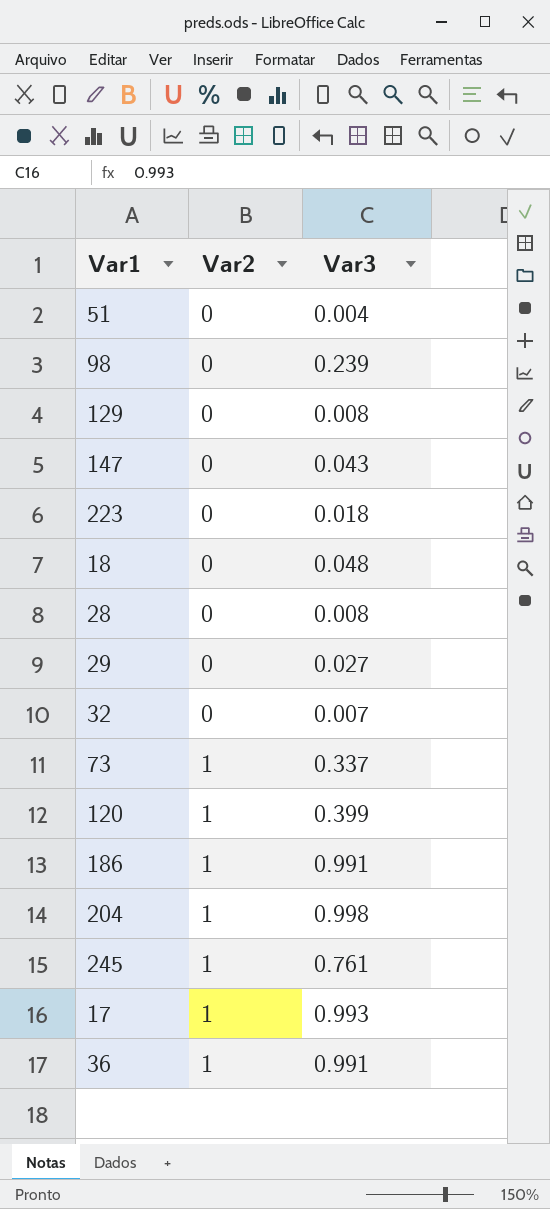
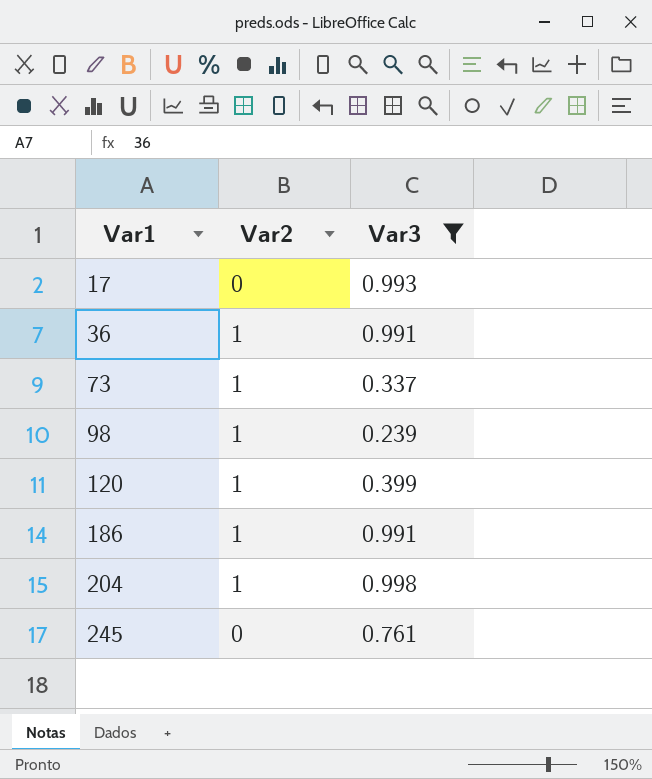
filter: none -> Var3 >= 0.239
row order: Var2 ascending -> Var1 ascending
17 | Var2: 1 -> 0
98 | Var2: 0 -> 1
245 | Var2: 1 -> 0

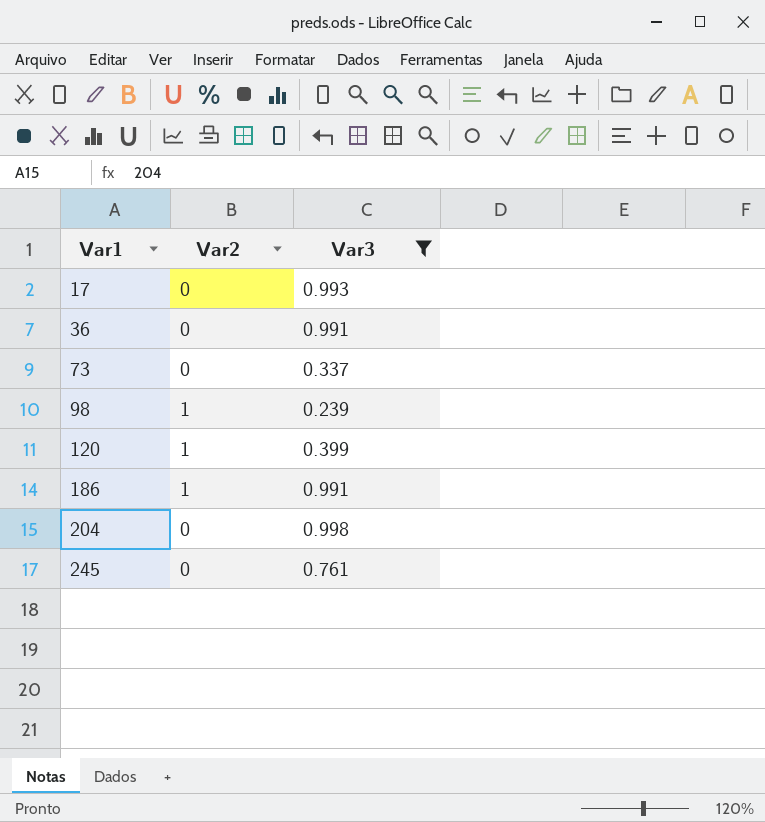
36 | Var2: 1 -> 0
73 | Var2: 1 -> 0
204 | Var2: 1 -> 0

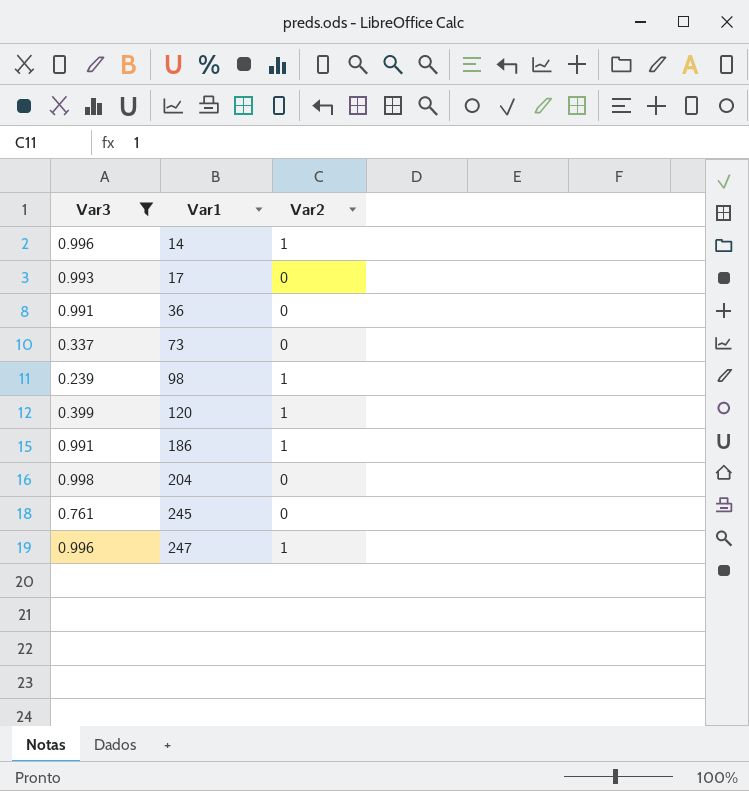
column Var3 | position: 3 -> 1
row 14: none -> 0.996 | 1
row 247: none -> 0.996 | 1

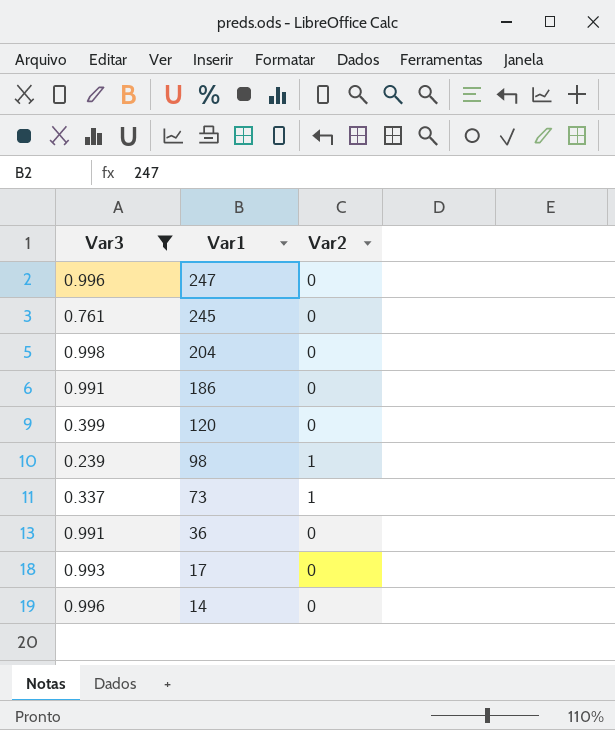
row order: Var1 ascending -> Var1 descending
247 | Var2: 1 -> 0
186 | Var2: 1 -> 0
120 | Var2: 1 -> 0
73 | Var2: 0 -> 1
14 | Var2: 1 -> 0

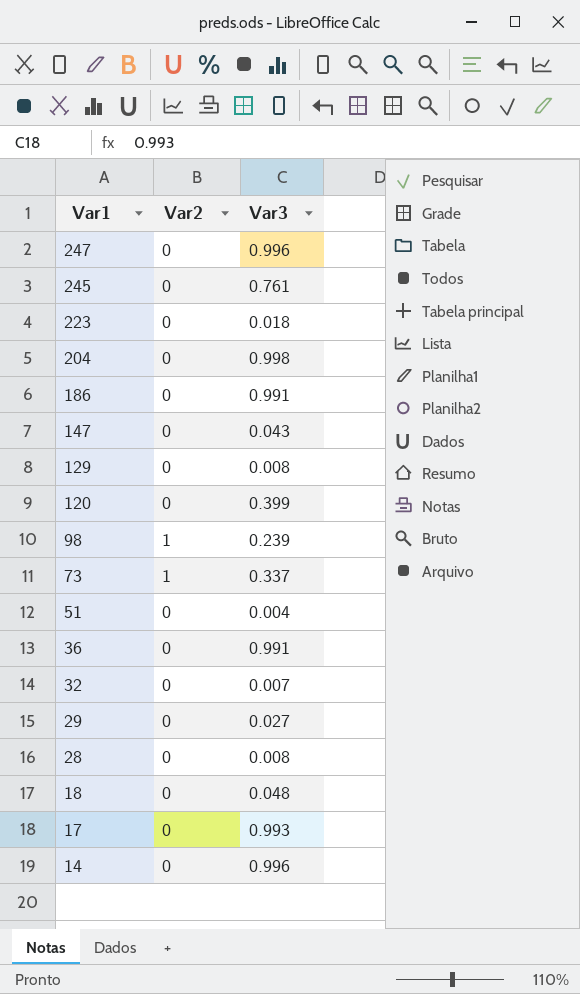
filter: Var3 >= 0.239 -> none
column Var3 | position: 1 -> 3

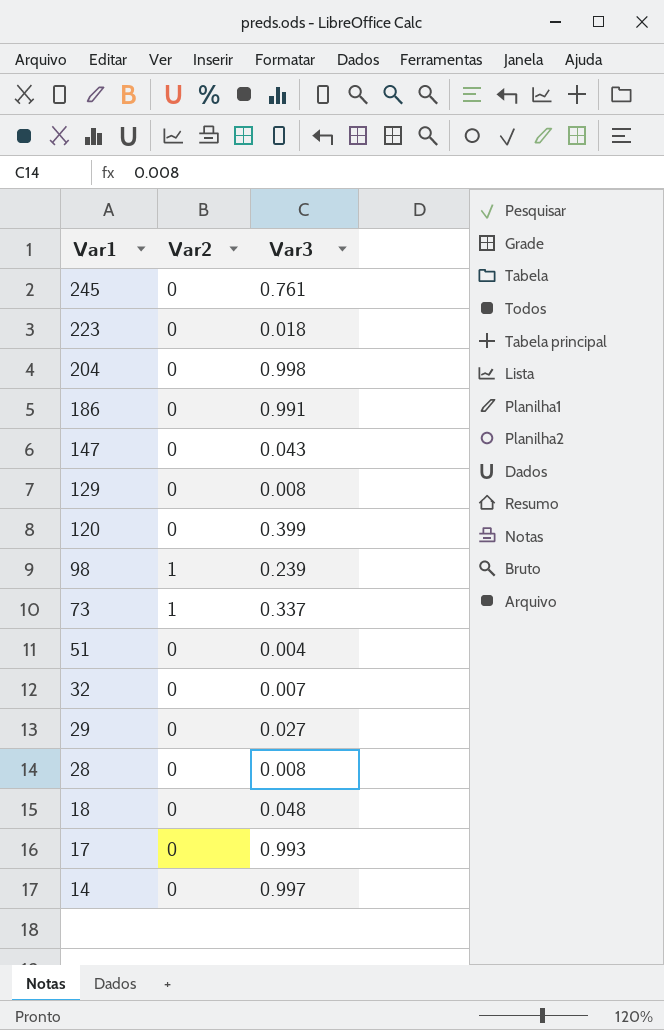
row 247: 0 | 0.996 -> none
row 36: 0 | 0.991 -> none
14 | Var3: 0.996 -> 0.997

